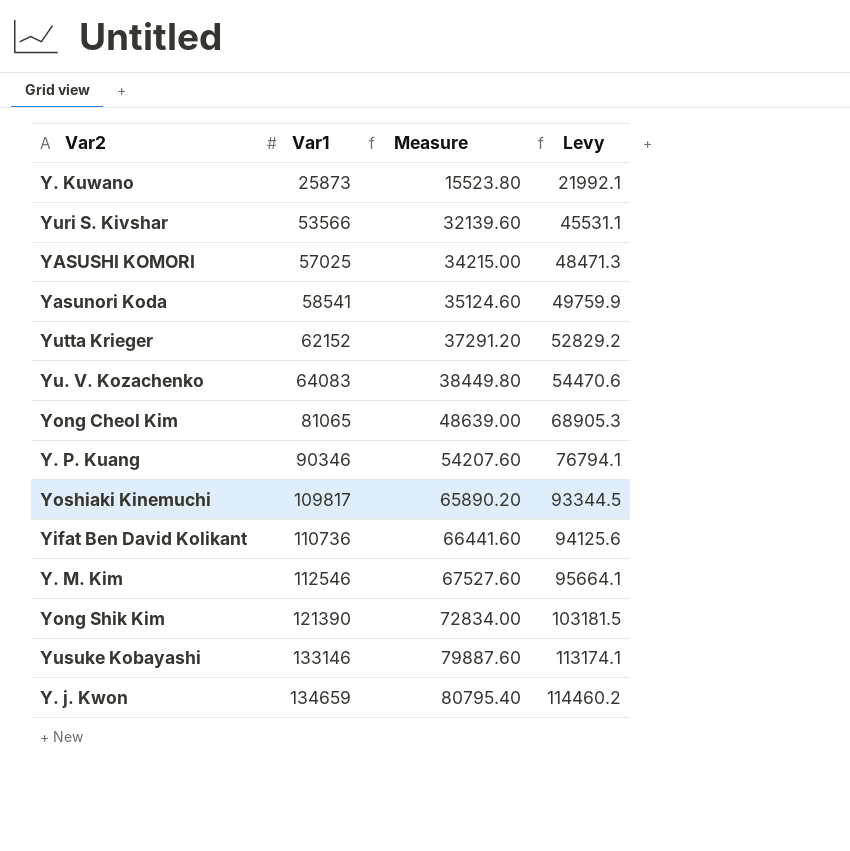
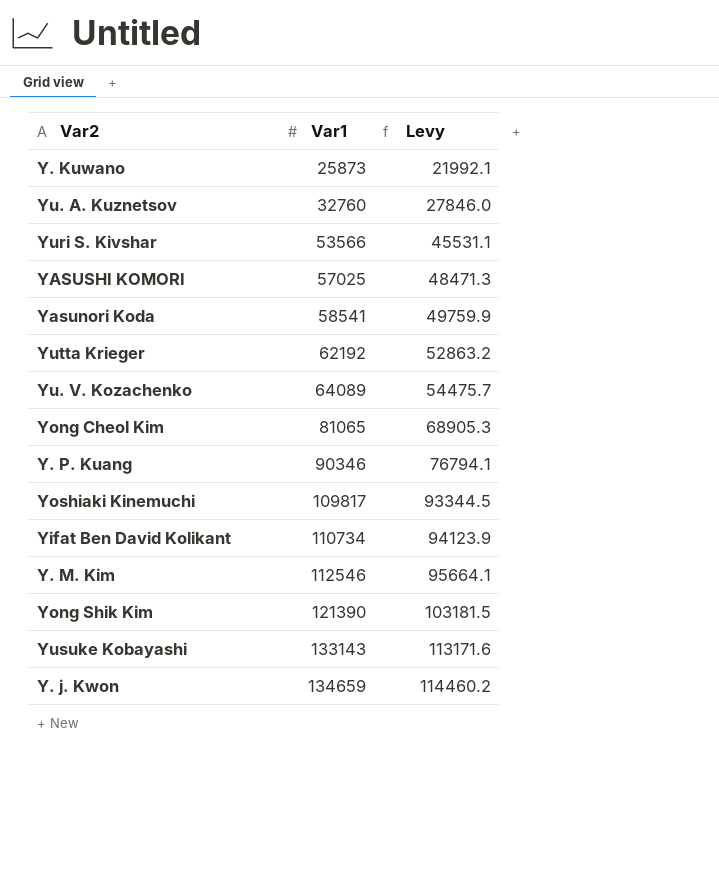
column Measure | formula: [Var1] * 0.6 -> none
row Yu. A. Kuznetsov: none -> 32760 | 27846.0
Yutta Krieger | Var1: 62152 -> 62192
Yutta Krieger | Levy: 52829.2 -> 52863.2
Yu. V. Kozachenko | Var1: 64083 -> 64089
Yu. V. Kozachenko | Levy: 54470.6 -> 54475.7
Yifat Ben David Kolikant | Var1: 110736 -> 110734
Yifat Ben David Kolikant | Levy: 94125.6 -> 94123.9
Yusuke Kobayashi | Var1: 133146 -> 133143
Yusuke Kobayashi | Levy: 113174.1 -> 113171.6

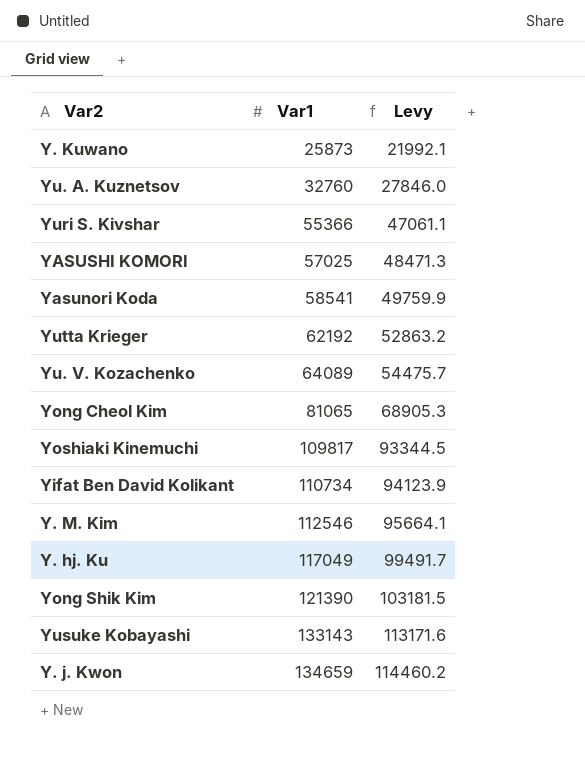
row Y. P. Kuang: 90346 | 76794.1 -> none
Yuri S. Kivshar | Var1: 53566 -> 55366
Yuri S. Kivshar | Levy: 45531.1 -> 47061.1
row Y. hj. Ku: none -> 117049 | 99491.7

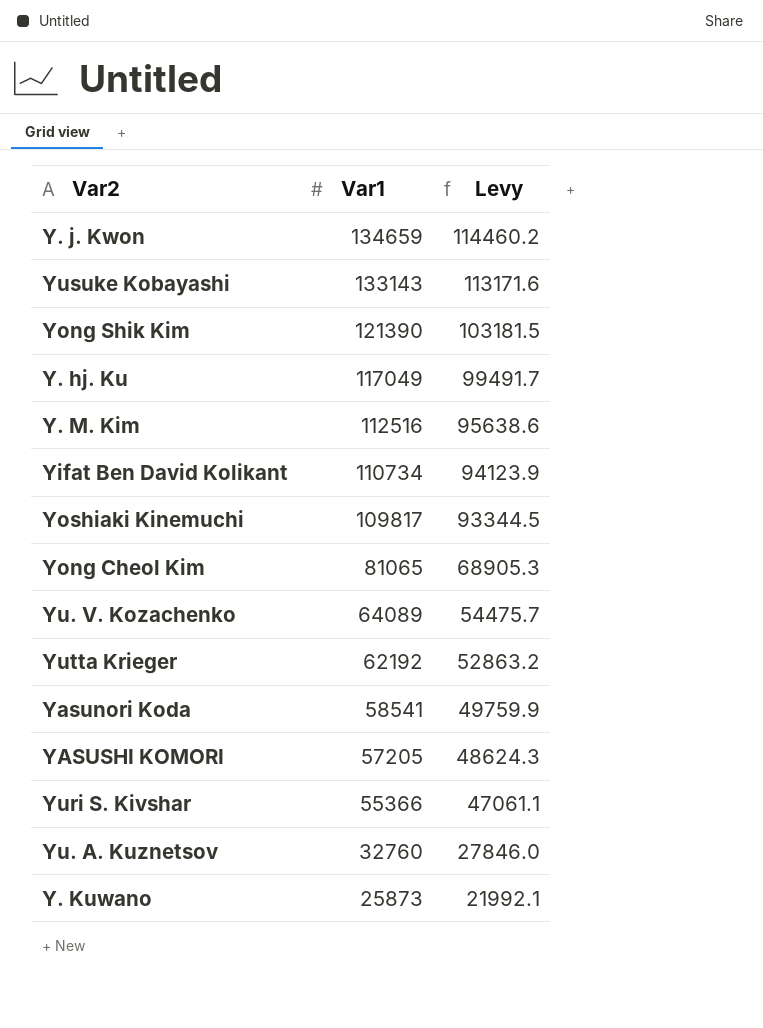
row order: Var1 ascending -> Var1 descending
Y. M. Kim | Var1: 112546 -> 112516
Y. M. Kim | Levy: 95664.1 -> 95638.6
YASUSHI KOMORI | Var1: 57025 -> 57205
YASUSHI KOMORI | Levy: 48471.3 -> 48624.3

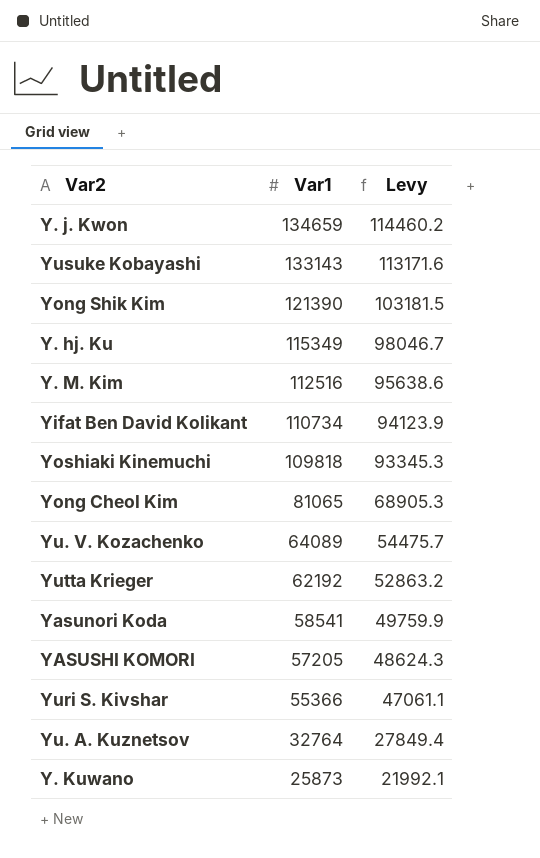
Y. hj. Ku | Var1: 117049 -> 115349
Y. hj. Ku | Levy: 99491.7 -> 98046.7
Yoshiaki Kinemuchi | Var1: 109817 -> 109818
Yoshiaki Kinemuchi | Levy: 93344.5 -> 93345.3
Yu. A. Kuznetsov | Var1: 32760 -> 32764
Yu. A. Kuznetsov | Levy: 27846.0 -> 27849.4

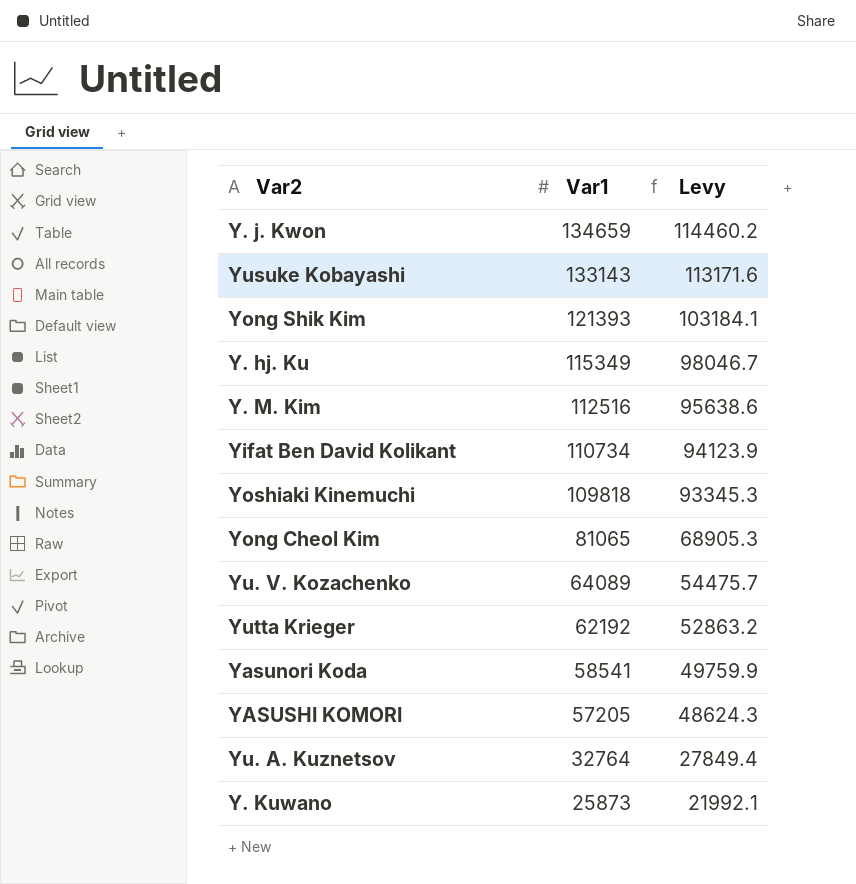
row Yuri S. Kivshar: 55366 | 47061.1 -> none
Yong Shik Kim | Var1: 121390 -> 121393
Yong Shik Kim | Levy: 103181.5 -> 103184.1

